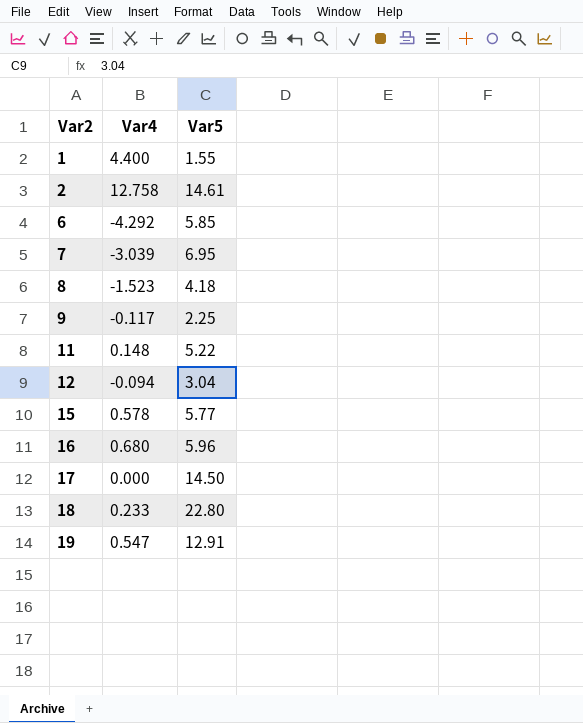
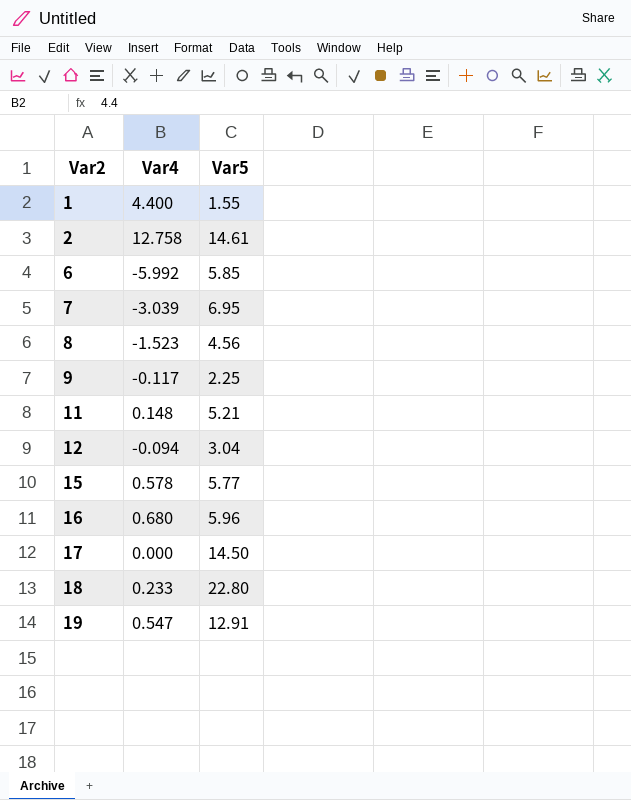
6 | Var4: -4.292 -> -5.992
8 | Var5: 4.18 -> 4.56
11 | Var5: 5.22 -> 5.21

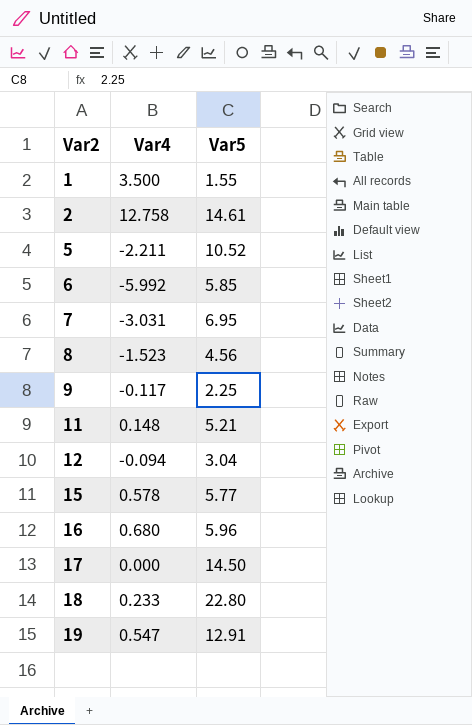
1 | Var4: 4.400 -> 3.500
row 5: none -> -2.211 | 10.52
7 | Var4: -3.039 -> -3.031

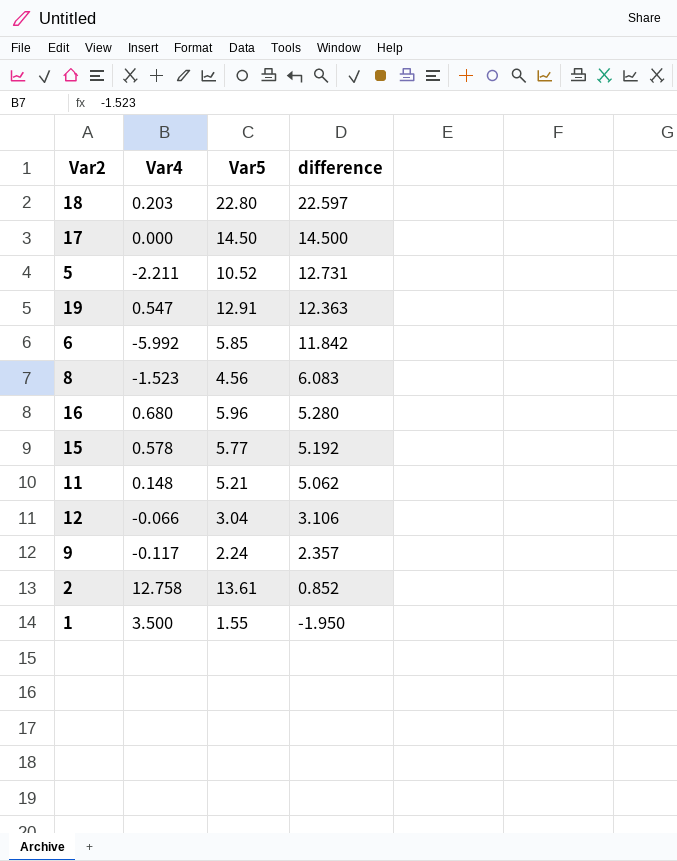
row order: Var2 ascending -> difference descending
column difference | formula: none -> [Var5] - [Var4]
row 7: -3.031 | 6.95 -> none
18 | Var4: 0.233 -> 0.203
12 | Var4: -0.094 -> -0.066
9 | Var5: 2.25 -> 2.24
2 | Var5: 14.61 -> 13.61

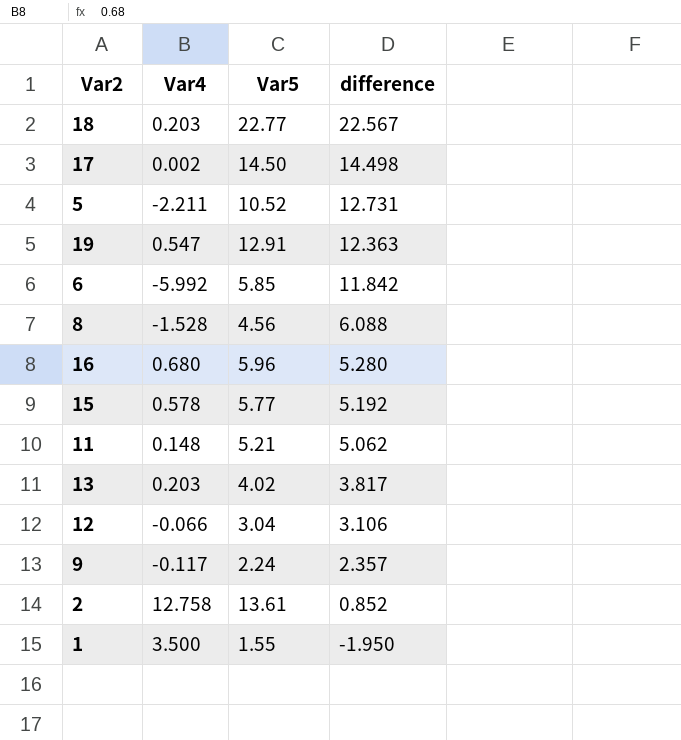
18 | Var5: 22.80 -> 22.77
18 | difference: 22.597 -> 22.567
17 | Var4: 0.000 -> 0.002
17 | difference: 14.500 -> 14.498
8 | Var4: -1.523 -> -1.528
8 | difference: 6.083 -> 6.088
row 13: none -> 0.203 | 4.02 | 3.817

